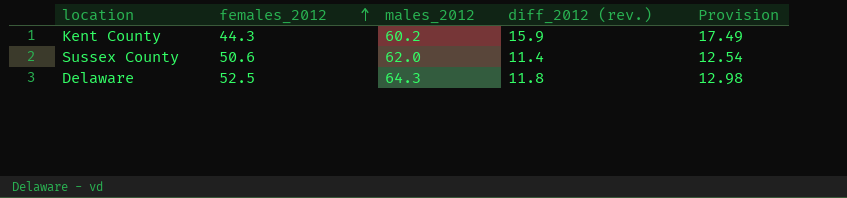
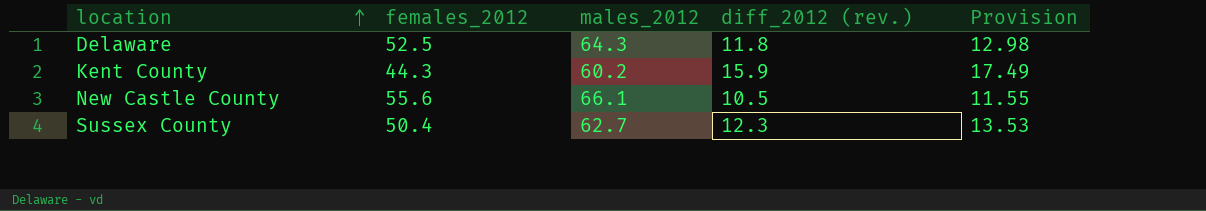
row order: females_2012 ascending -> location ascending
row New Castle County: none -> 55.6 | 66.1 | 10.5 | 11.55
Sussex County | females_2012: 50.6 -> 50.4
Sussex County | males_2012: 62.0 -> 62.7
Sussex County | diff_2012 (rev.): 11.4 -> 12.3
Sussex County | Provision: 12.54 -> 13.53

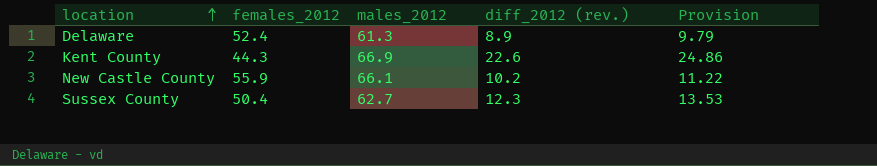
Delaware | females_2012: 52.5 -> 52.4
Delaware | males_2012: 64.3 -> 61.3
Delaware | diff_2012 (rev.): 11.8 -> 8.9
Delaware | Provision: 12.98 -> 9.79
Kent County | males_2012: 60.2 -> 66.9
Kent County | diff_2012 (rev.): 15.9 -> 22.6
Kent County | Provision: 17.49 -> 24.86
New Castle County | females_2012: 55.6 -> 55.9
New Castle County | diff_2012 (rev.): 10.5 -> 10.2
New Castle County | Provision: 11.55 -> 11.22

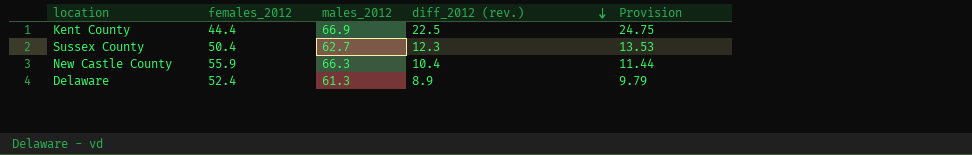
row order: location ascending -> diff_2012 (rev.) descending
Kent County | females_2012: 44.3 -> 44.4
Kent County | diff_2012 (rev.): 22.6 -> 22.5
Kent County | Provision: 24.86 -> 24.75
New Castle County | males_2012: 66.1 -> 66.3
New Castle County | diff_2012 (rev.): 10.2 -> 10.4
New Castle County | Provision: 11.22 -> 11.44

